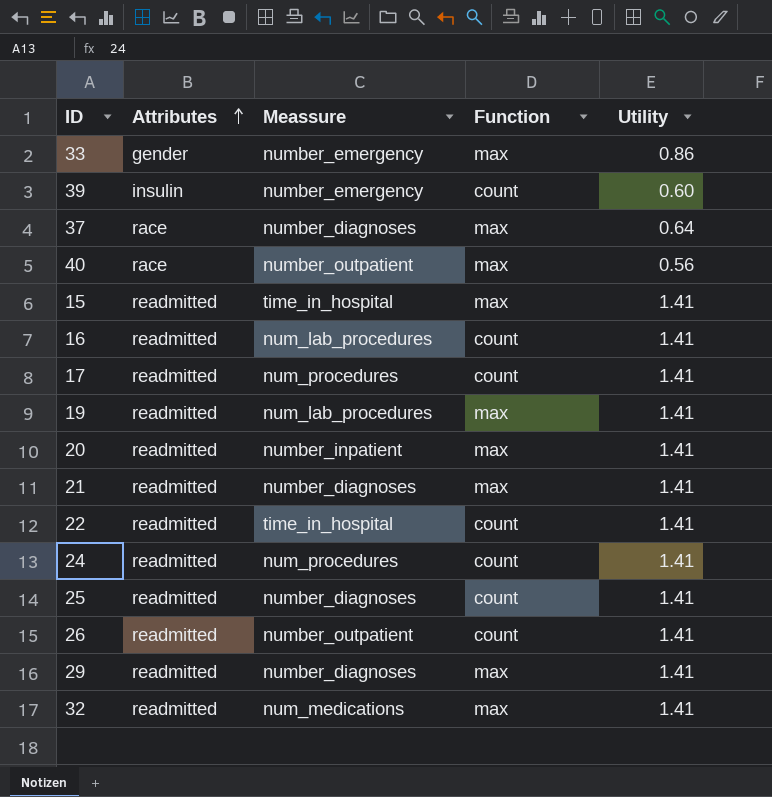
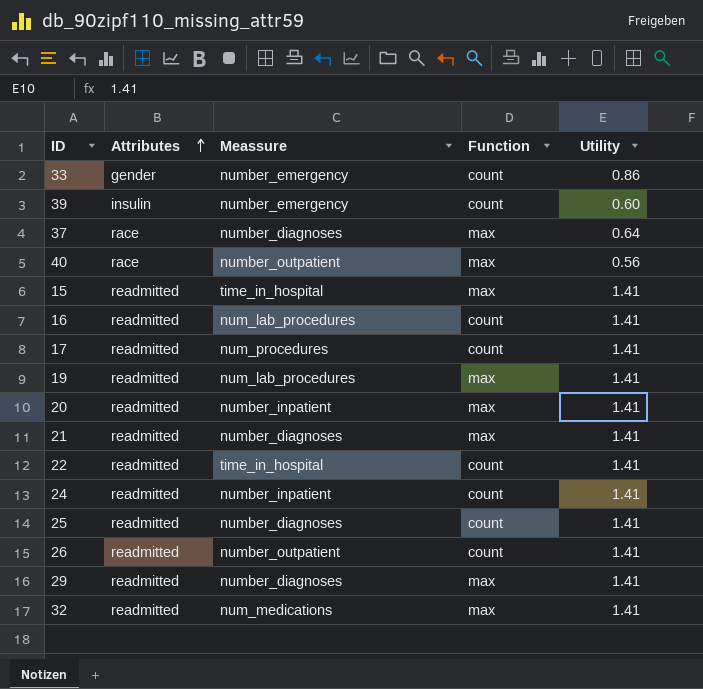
33 | Function: max -> count
24 | Meassure: num_procedures -> number_inpatient

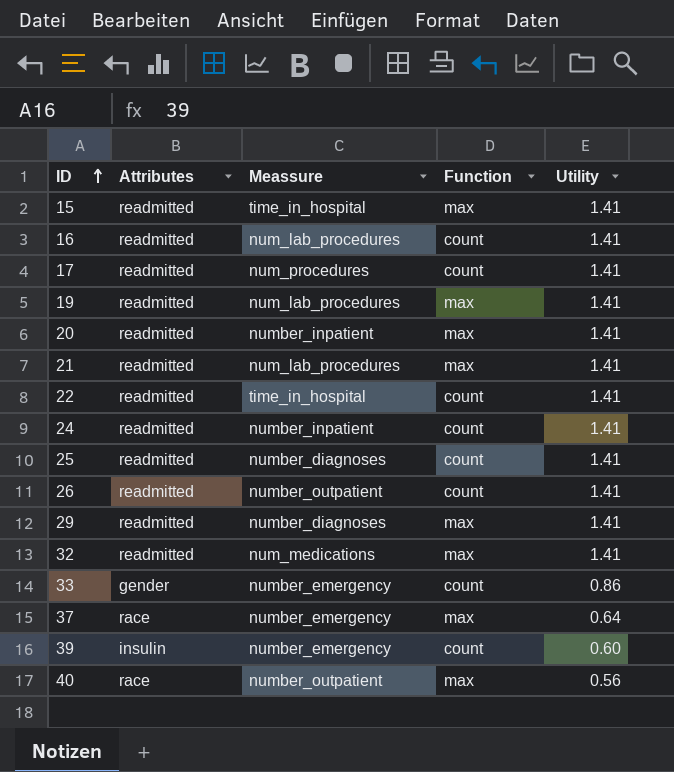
row order: Attributes ascending -> ID ascending
21 | Meassure: number_diagnoses -> num_lab_procedures
37 | Meassure: number_diagnoses -> number_emergency

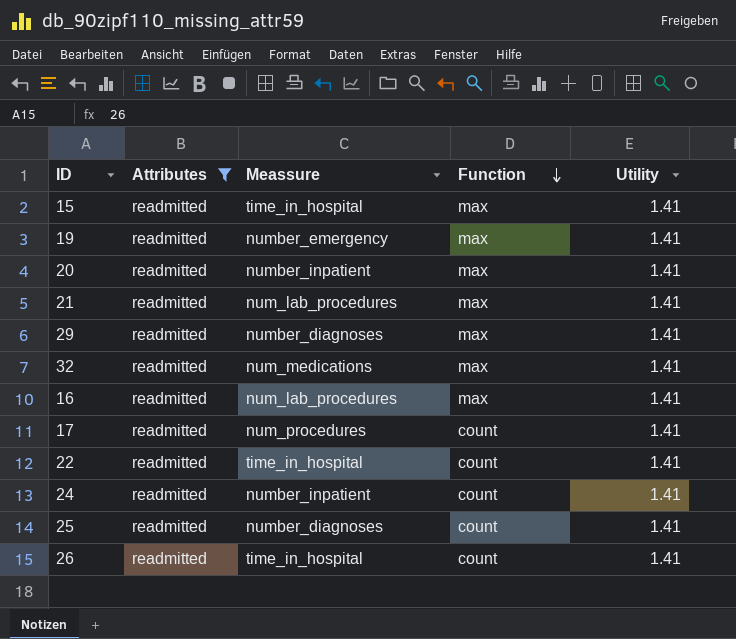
filter: none -> Attributes = readmitted
row order: ID ascending -> Function descending
19 | Meassure: num_lab_procedures -> number_emergency
16 | Function: count -> max
26 | Meassure: number_outpatient -> time_in_hospital

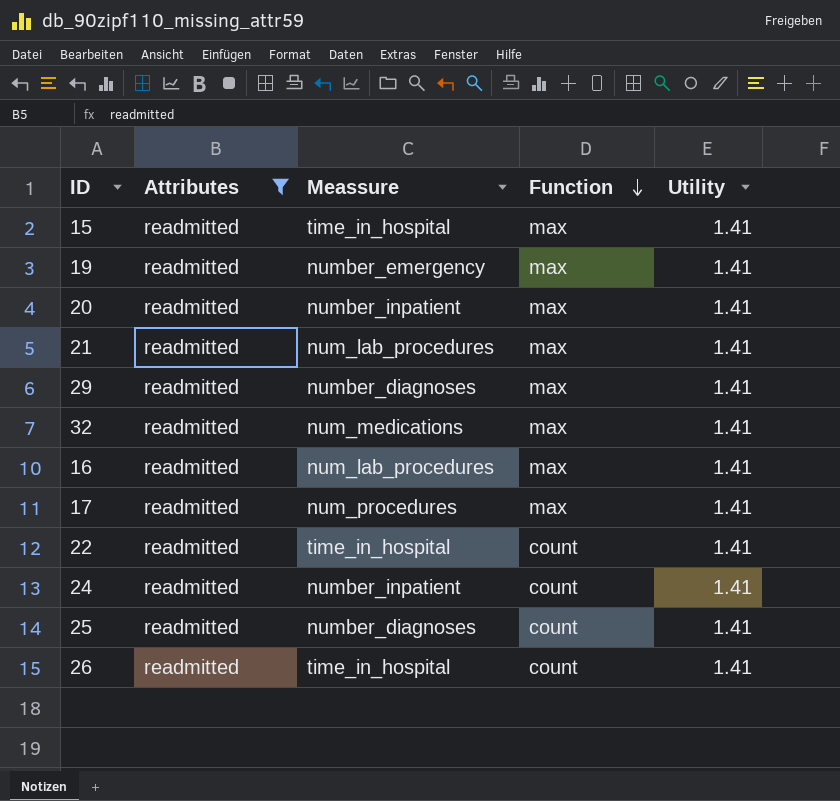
17 | Function: count -> max

